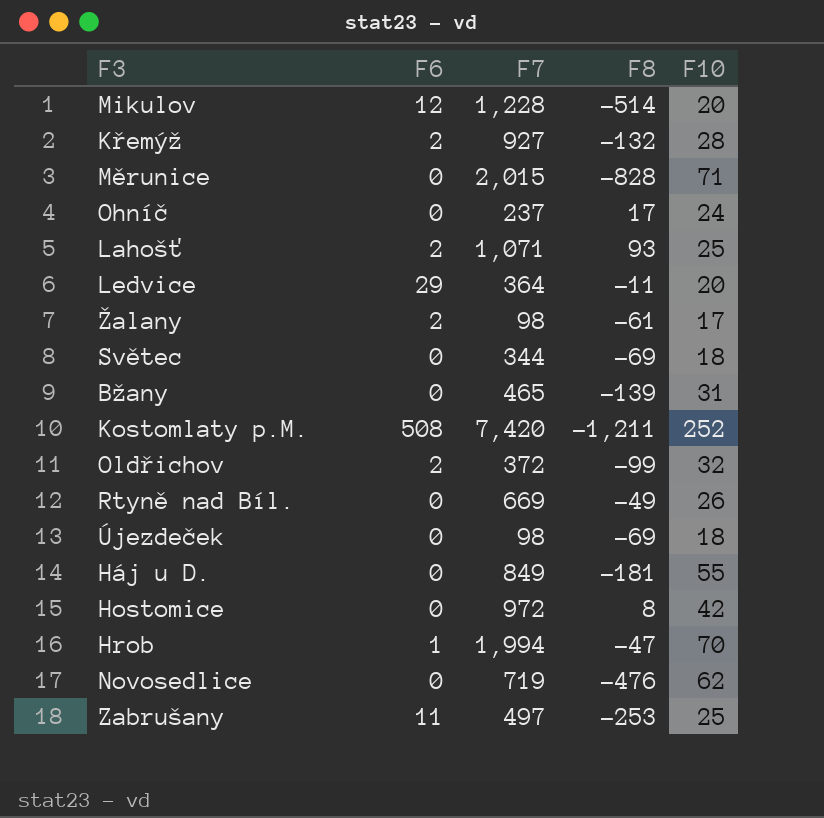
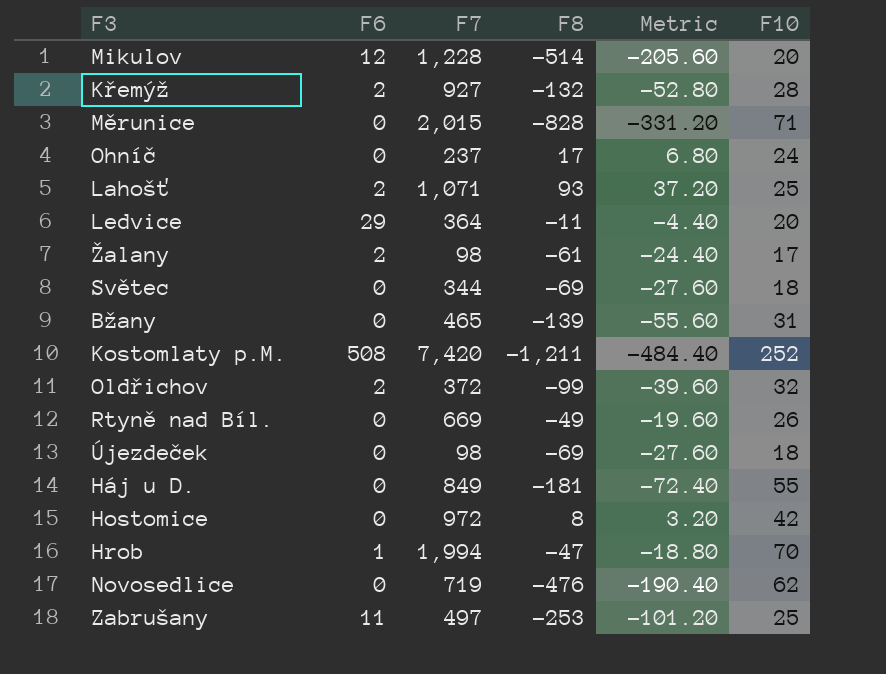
column Metric | formula: none -> [F8] * 0.4

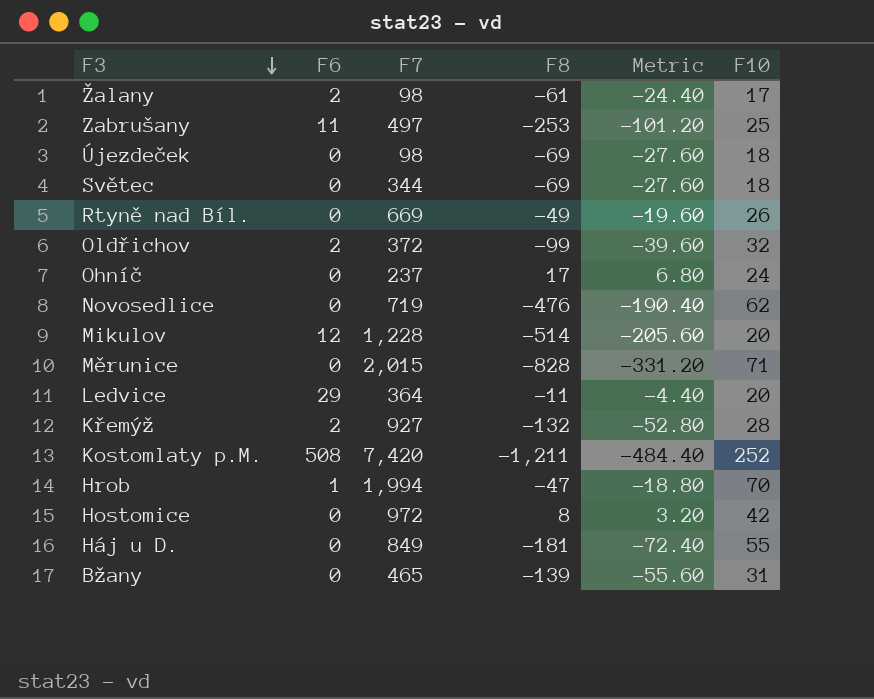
row order: none -> F3 descending
row Lahošť: 2 | 1,071 | 93 | 37.20 | 25 -> none

